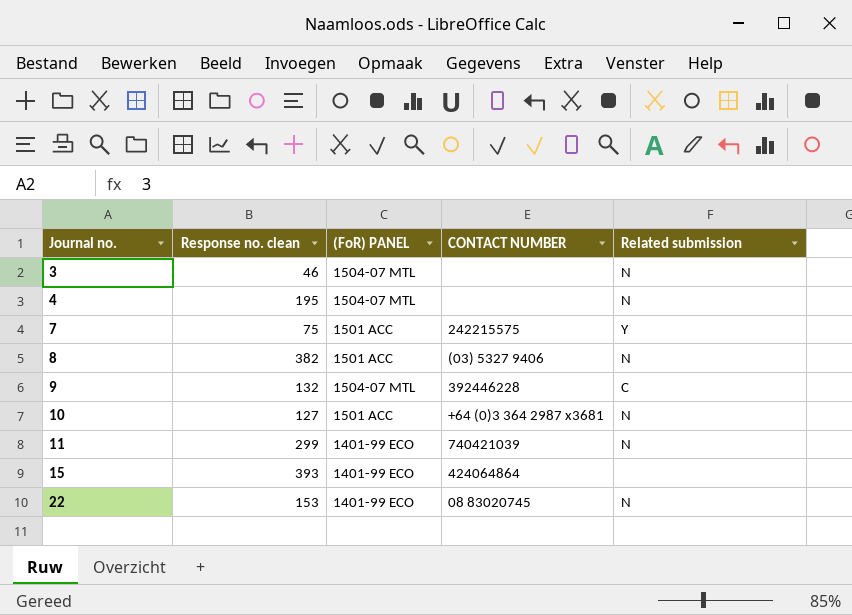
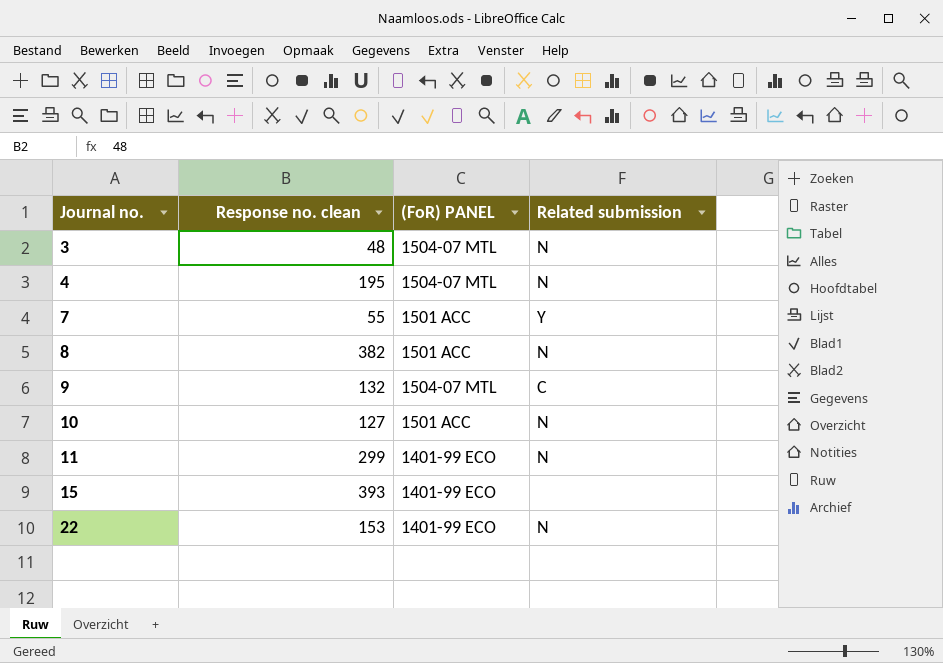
column CONTACT NUMBER | position: 4 -> none
3 | Response no. clean: 46 -> 48
7 | Response no. clean: 75 -> 55

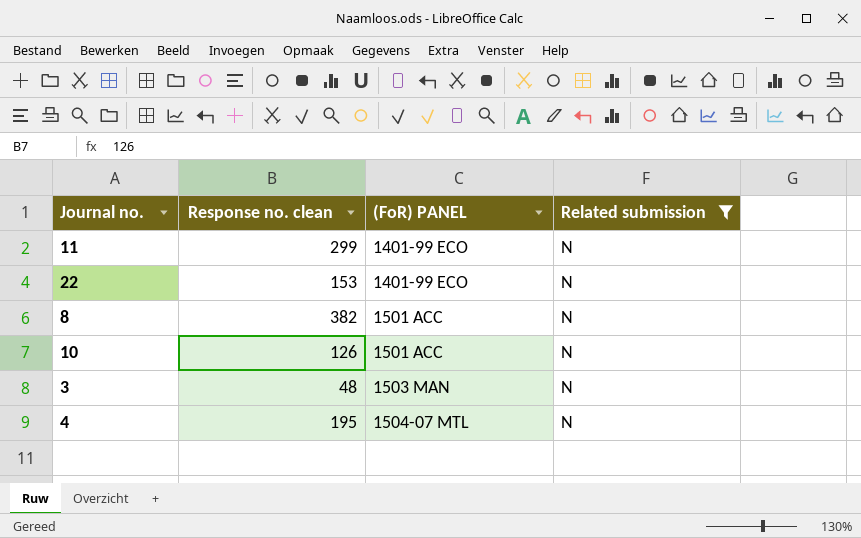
filter: none -> Related submission = N
row order: Journal no. ascending -> (FoR) PANEL ascending
10 | Response no. clean: 127 -> 126
3 | (FoR) PANEL: 1504-07 MTL -> 1503 MAN

